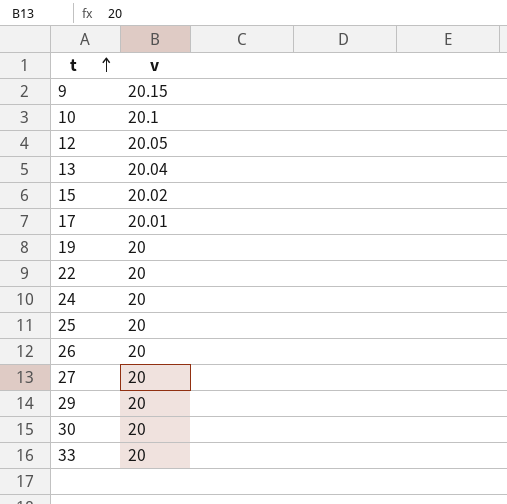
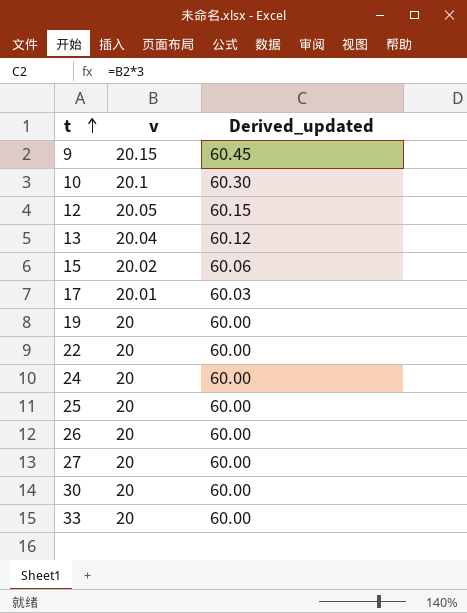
column Derived_updated | formula: none -> [v] * 3
row 29: 20 -> none

